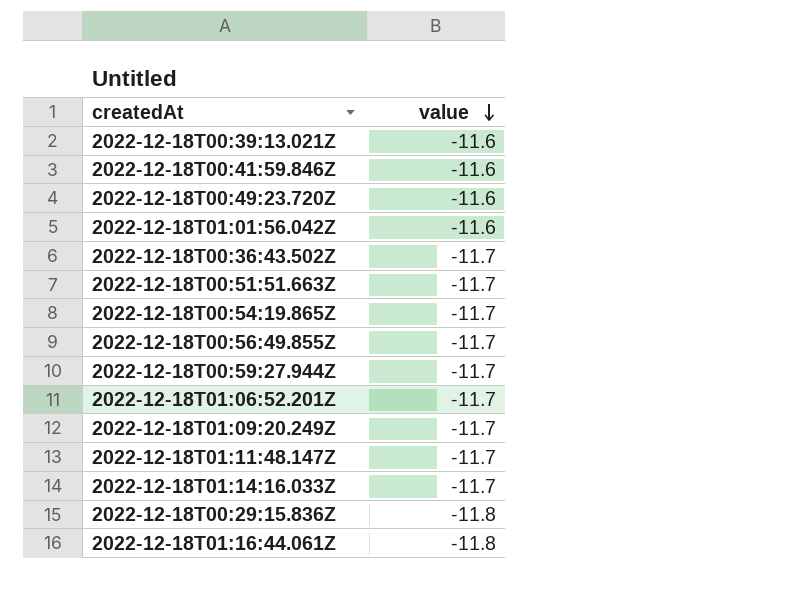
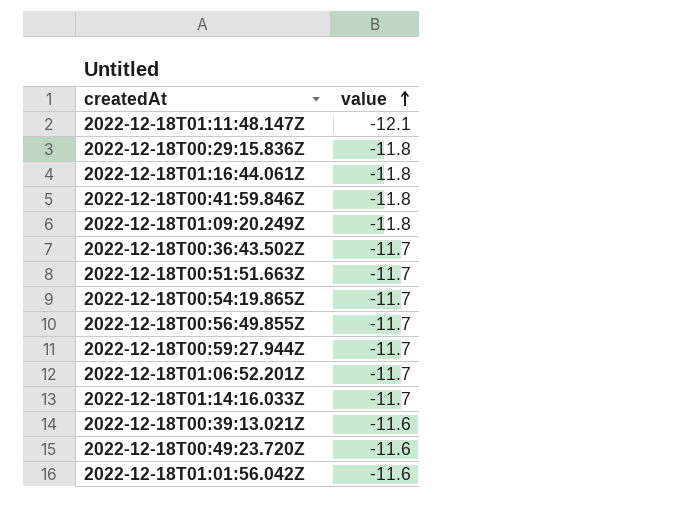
row order: value descending -> value ascending
2022-12-18T01:11:48.147Z | value: -11.7 -> -12.1
2022-12-18T00:41:59.846Z | value: -11.6 -> -11.8
2022-12-18T01:09:20.249Z | value: -11.7 -> -11.8

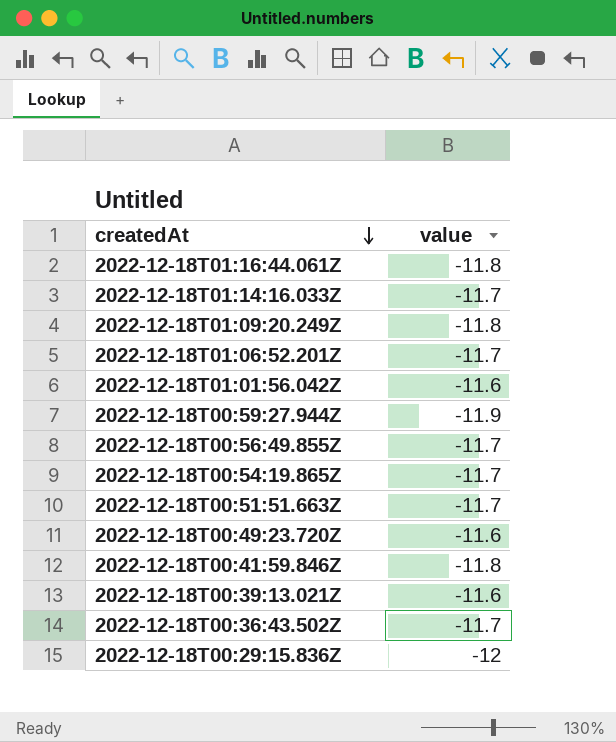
row order: value ascending -> createdAt descending
row 2022-12-18T01:11:48.147Z: -12.1 -> none
2022-12-18T00:59:27.944Z | value: -11.7 -> -11.9
2022-12-18T00:29:15.836Z | value: -11.8 -> -12

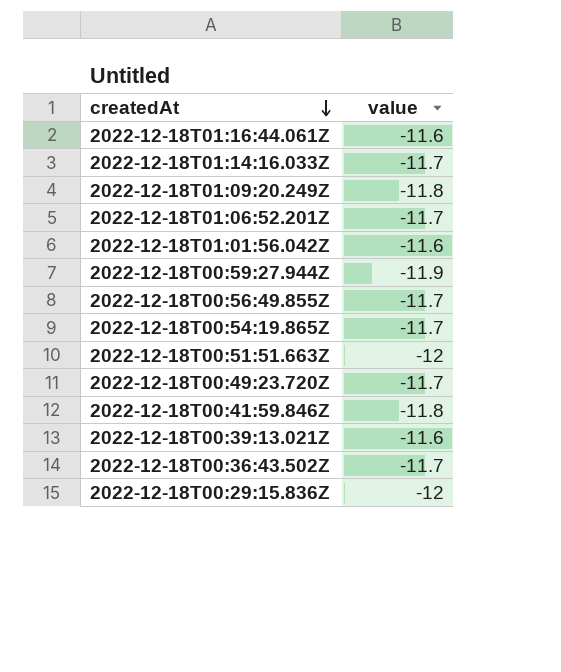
2022-12-18T01:16:44.061Z | value: -11.8 -> -11.6
2022-12-18T00:51:51.663Z | value: -11.7 -> -12
2022-12-18T00:49:23.720Z | value: -11.6 -> -11.7

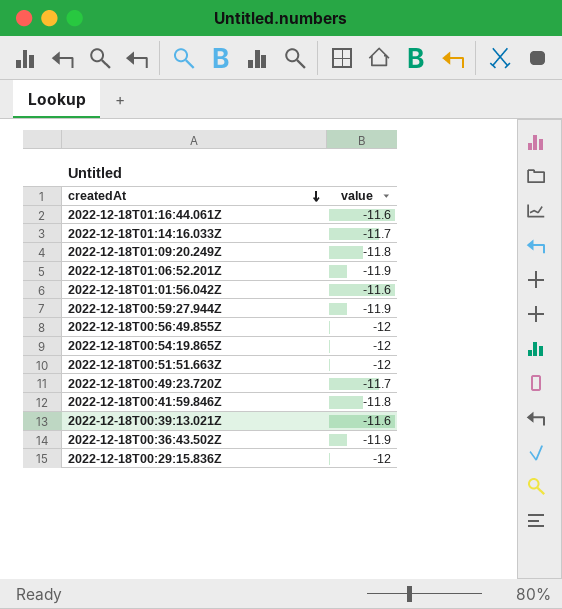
2022-12-18T01:06:52.201Z | value: -11.7 -> -11.9
2022-12-18T00:56:49.855Z | value: -11.7 -> -12
2022-12-18T00:54:19.865Z | value: -11.7 -> -12
2022-12-18T00:36:43.502Z | value: -11.7 -> -11.9

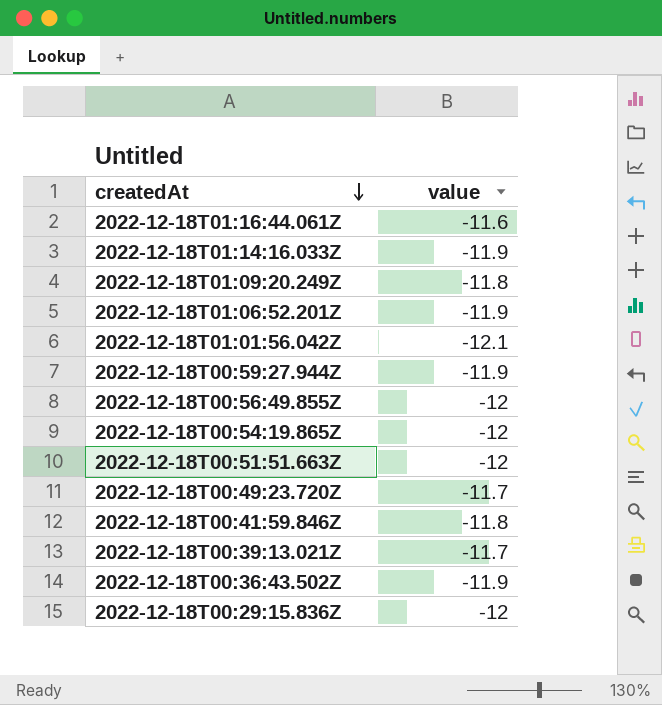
2022-12-18T01:14:16.033Z | value: -11.7 -> -11.9
2022-12-18T01:01:56.042Z | value: -11.6 -> -12.1
2022-12-18T00:39:13.021Z | value: -11.6 -> -11.7

